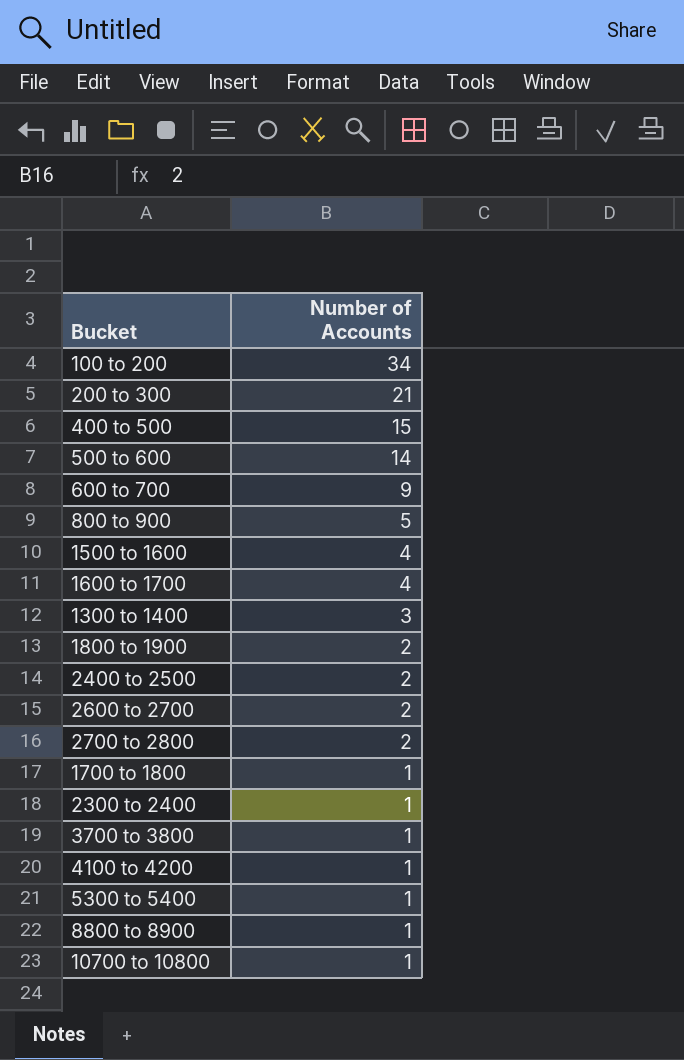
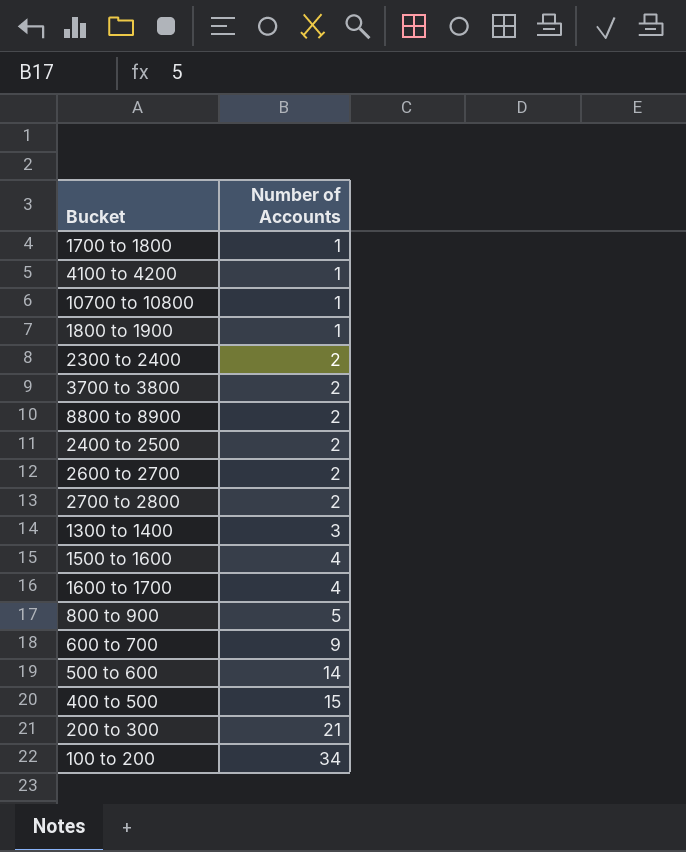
row order: Number of Accounts descending -> Number of Accounts ascending
row 5300 to 5400: 1 -> none
1800 to 1900 | Number of Accounts: 2 -> 1
2300 to 2400 | Number of Accounts: 1 -> 2
3700 to 3800 | Number of Accounts: 1 -> 2
8800 to 8900 | Number of Accounts: 1 -> 2

